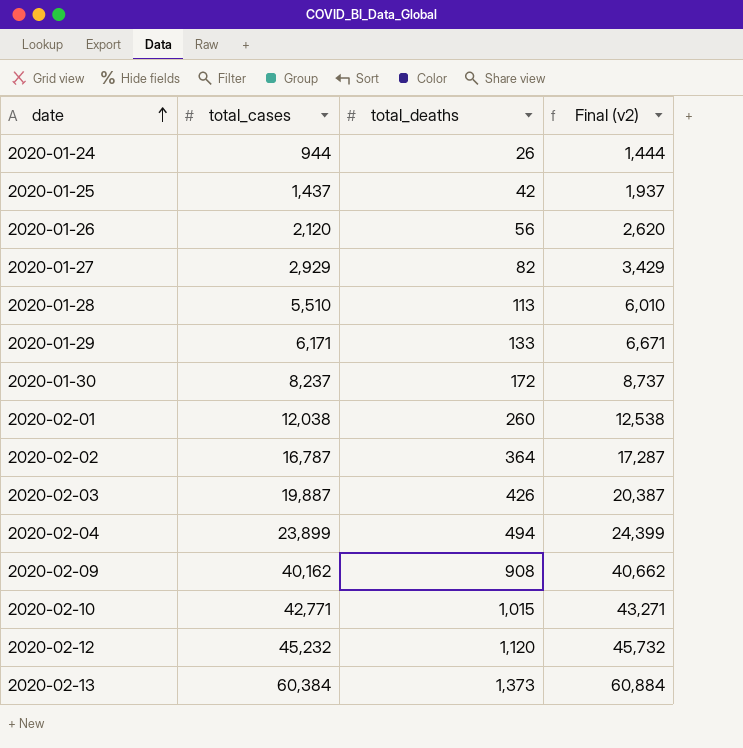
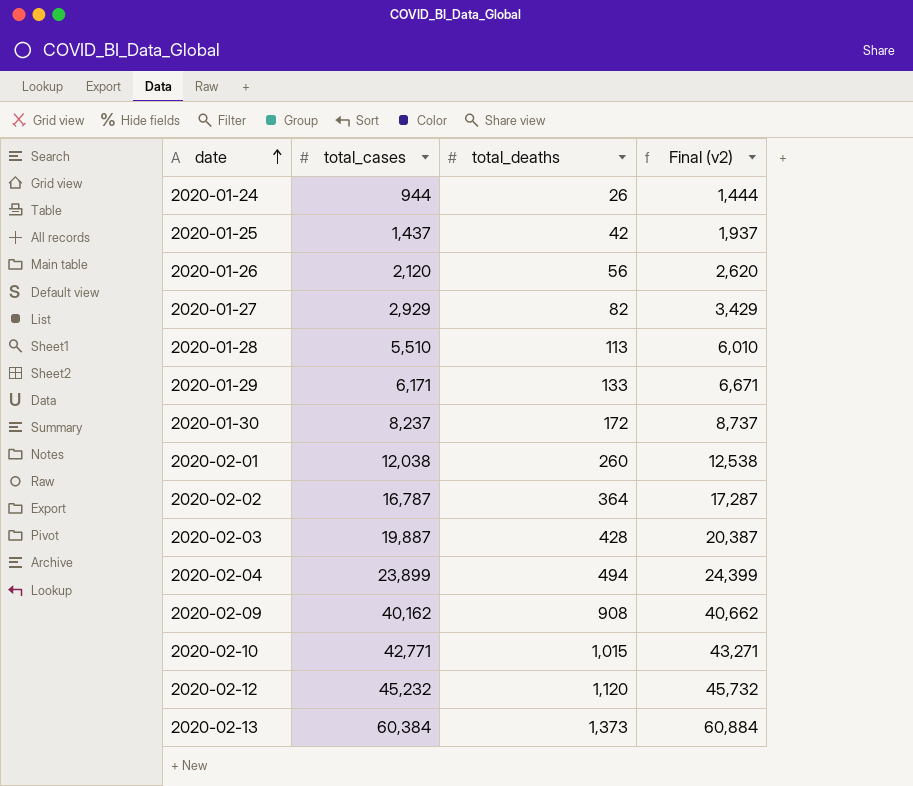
2020-02-03 | total_deaths: 426 -> 428

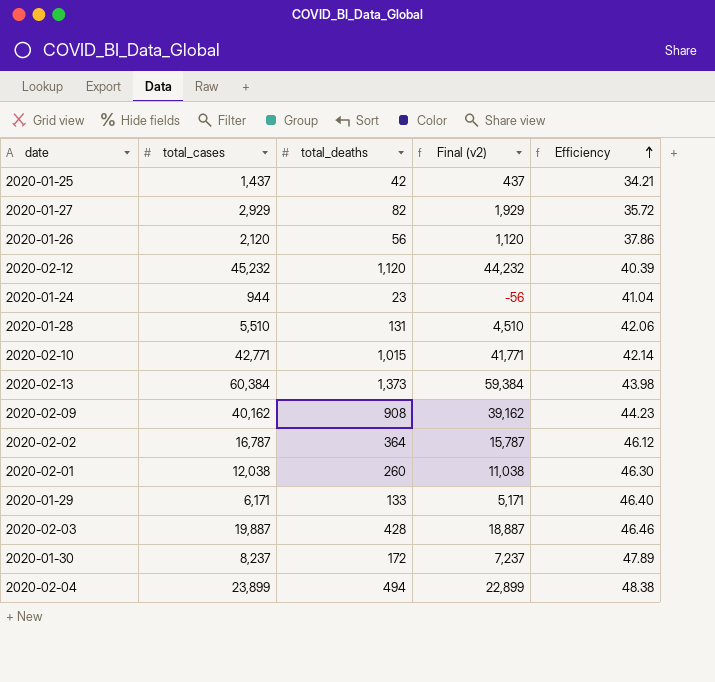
row order: date ascending -> Efficiency ascending
column Final (v2) | formula: [total_cases] + 500 -> [total_cases] - 1000
column Efficiency | formula: none -> [total_cases] / [total_deaths]
2020-01-24 | total_deaths: 26 -> 23
2020-01-28 | total_deaths: 113 -> 131

